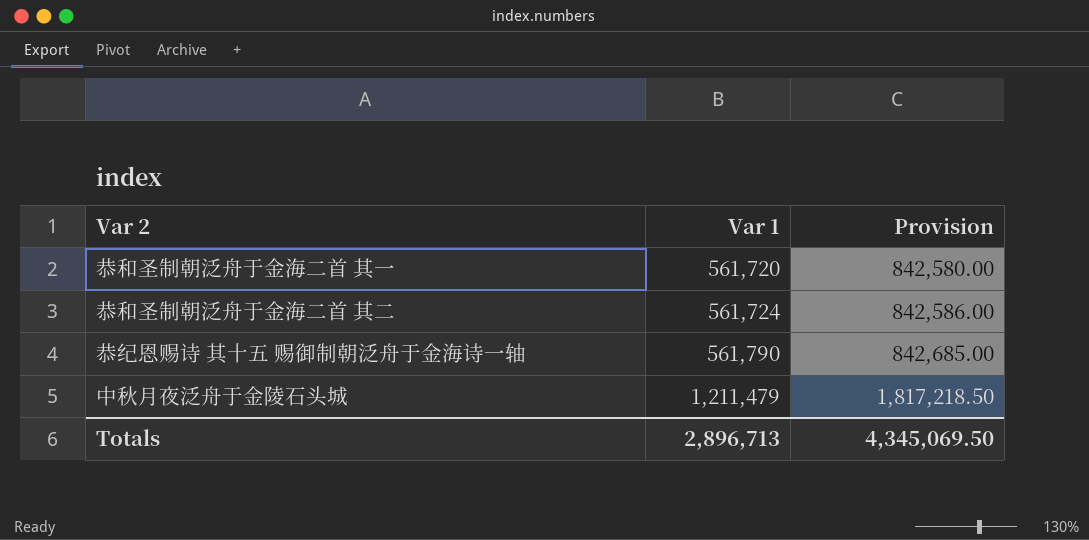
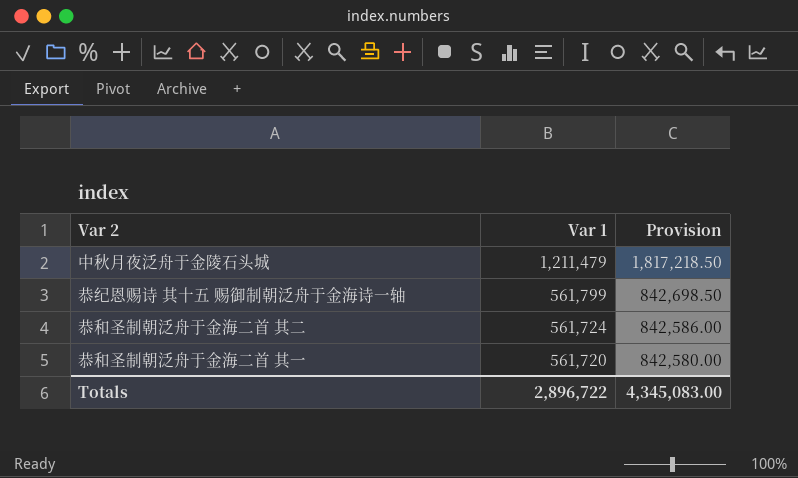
row order: Var 1 ascending -> Var 1 descending
恭纪恩赐诗 其十五 赐御制朝泛舟于金海诗一轴 | Var 1: 561,790 -> 561,799
恭纪恩赐诗 其十五 赐御制朝泛舟于金海诗一轴 | Provision: 842,685.00 -> 842,698.50
Totals | Var 1: 2,896,713 -> 2,896,722
Totals | Provision: 4,345,069.50 -> 4,345,083.00

